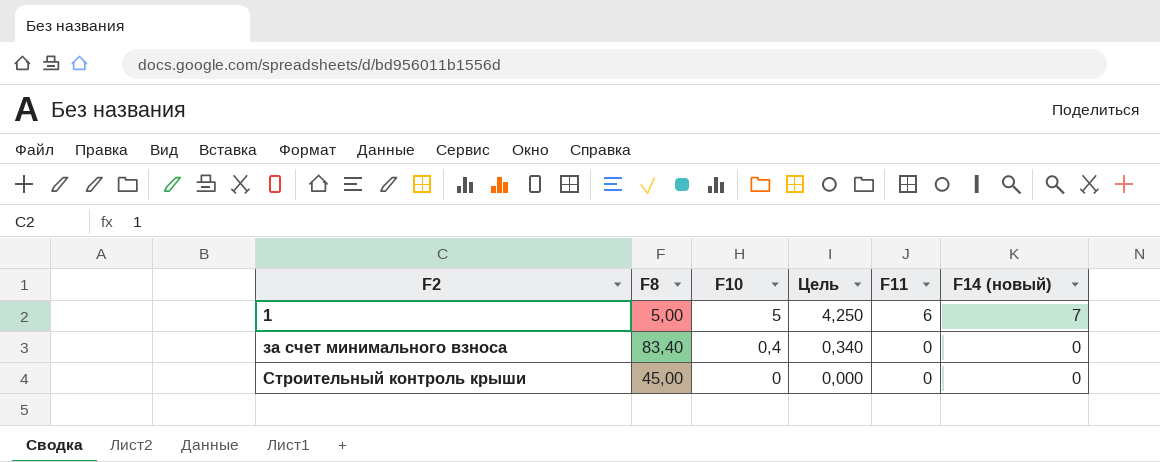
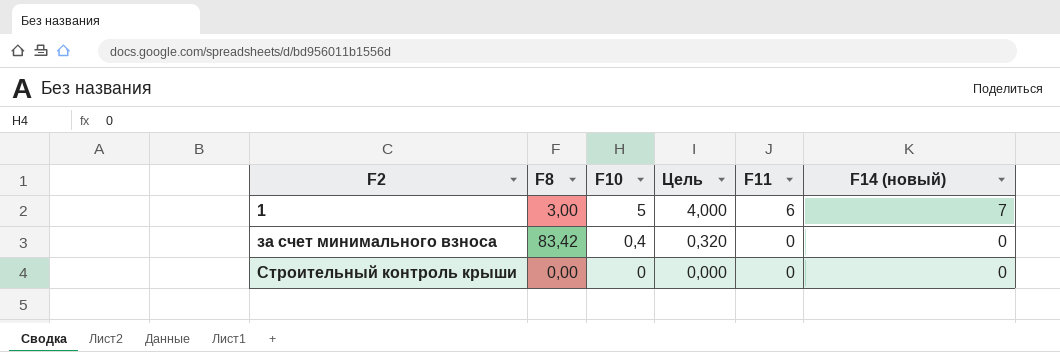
column Цель | formula: [F10] * 0,85 -> [F10] * 0,8
1 | F8: 5,00 -> 3,00
за счет минимального взноса | F8: 83,40 -> 83,42
Строительный контроль крыши | F8: 45,00 -> 0,00

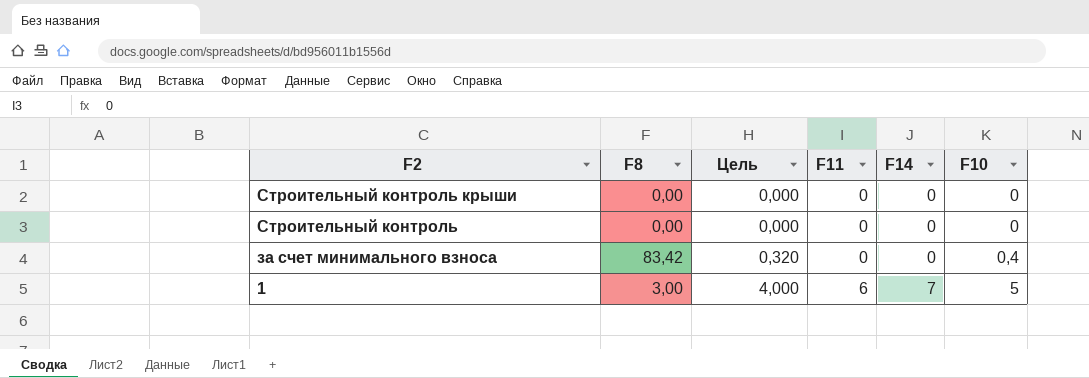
row order: F2 ascending -> F2 descending
column name: F14 (новый) -> F14
column F10 | position: 3 -> 6
row Строительный контроль: none -> 0,00 | 0,000 | 0 | 0 | 0

